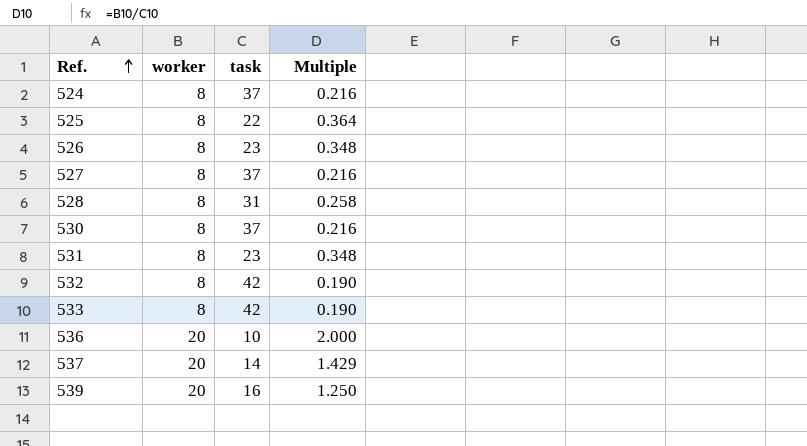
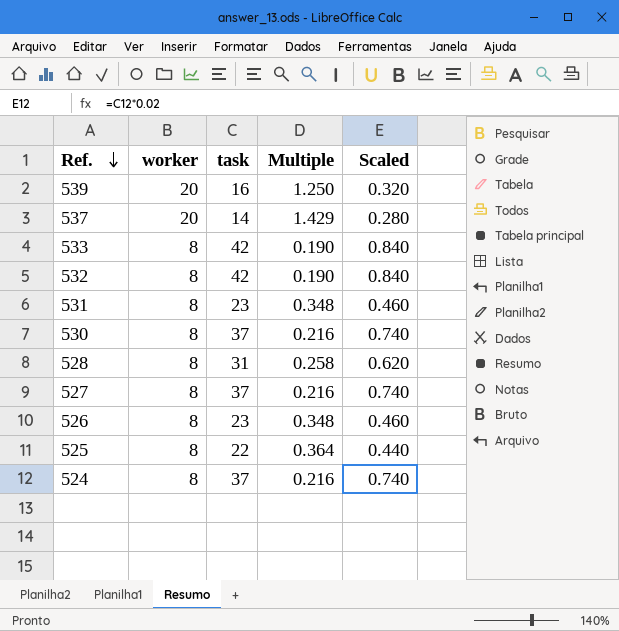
row order: Ref. ascending -> Ref. descending
column Scaled | formula: none -> [task] * 0.02
row 536: 20 | 10 | 2.000 -> none

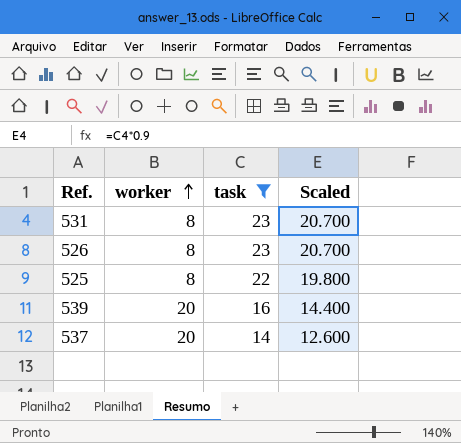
filter: none -> task <= 23
row order: Ref. descending -> worker ascending
column Multiple | formula: [worker] / [task] -> none
column Scaled | formula: [task] * 0.02 -> [task] * 0.9

